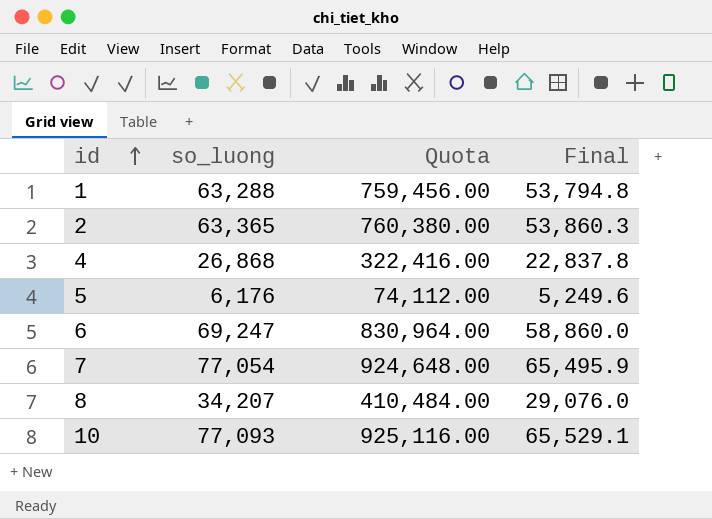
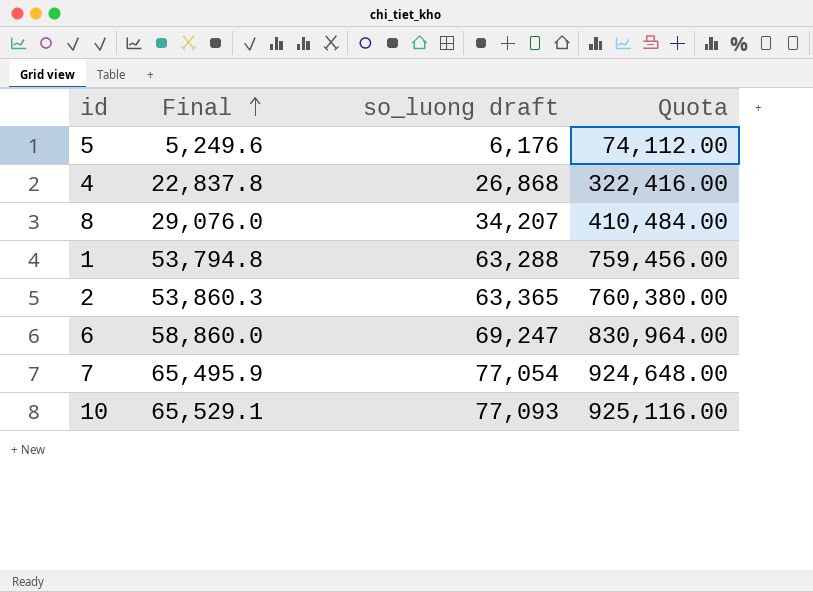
row order: id ascending -> Final ascending
column Final | position: 4 -> 2
column name: so_luong -> so_luong draft

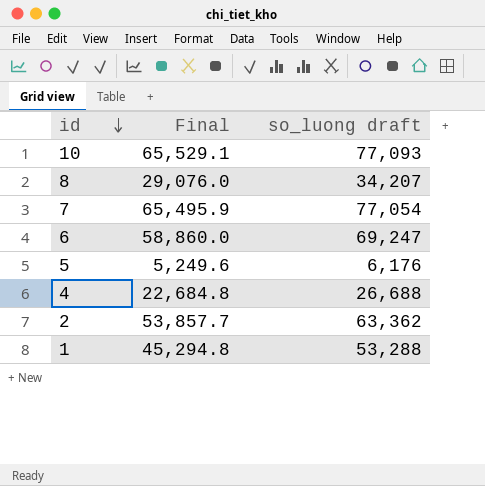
row order: Final ascending -> id descending
column Quota | formula: [so_luong draft] * 12 -> none
4 | Final: 22,837.8 -> 22,684.8
4 | so_luong draft: 26,868 -> 26,688
2 | Final: 53,860.3 -> 53,857.7
2 | so_luong draft: 63,365 -> 63,362
1 | Final: 53,794.8 -> 45,294.8
1 | so_luong draft: 63,288 -> 53,288

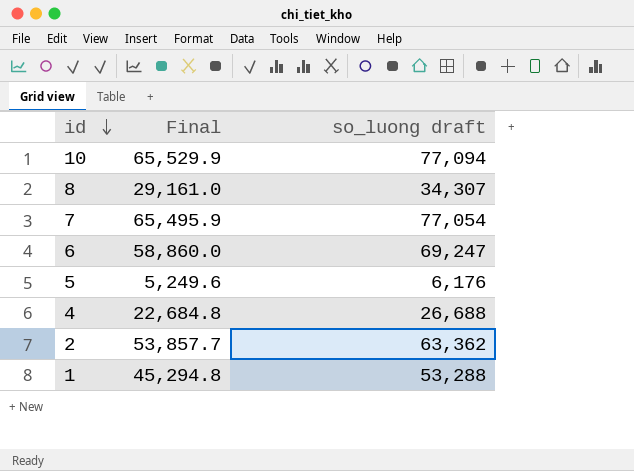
10 | Final: 65,529.1 -> 65,529.9
10 | so_luong draft: 77,093 -> 77,094
8 | Final: 29,076.0 -> 29,161.0
8 | so_luong draft: 34,207 -> 34,307

